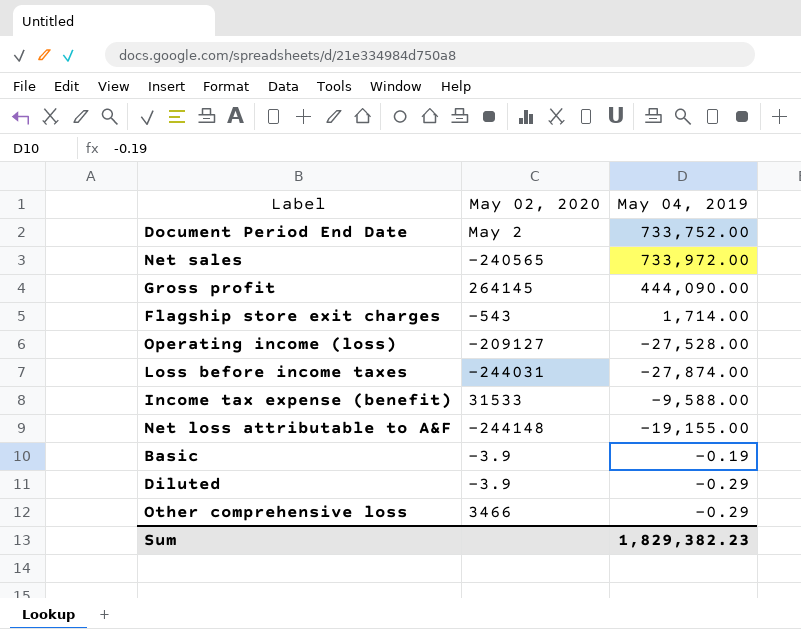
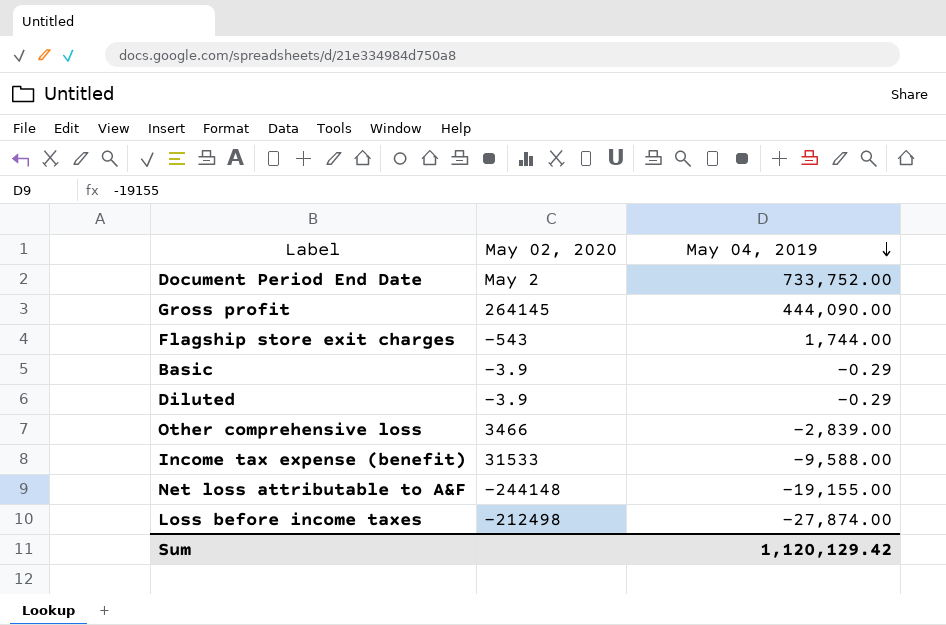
row order: none -> May 04, 2019 descending
row Net sales: -240565 | 733,972.00 -> none
row Operating income (loss): -209127 | -27,528.00 -> none
Flagship store exit charges | May 04, 2019: 1,714.00 -> 1,744.00
Basic | May 04, 2019: -0.19 -> -0.29
Other comprehensive loss | May 04, 2019: -0.29 -> -2,839.00
Loss before income taxes | May 02, 2020: -244031 -> -212498
Sum | May 04, 2019: 1,829,382.23 -> 1,120,129.42

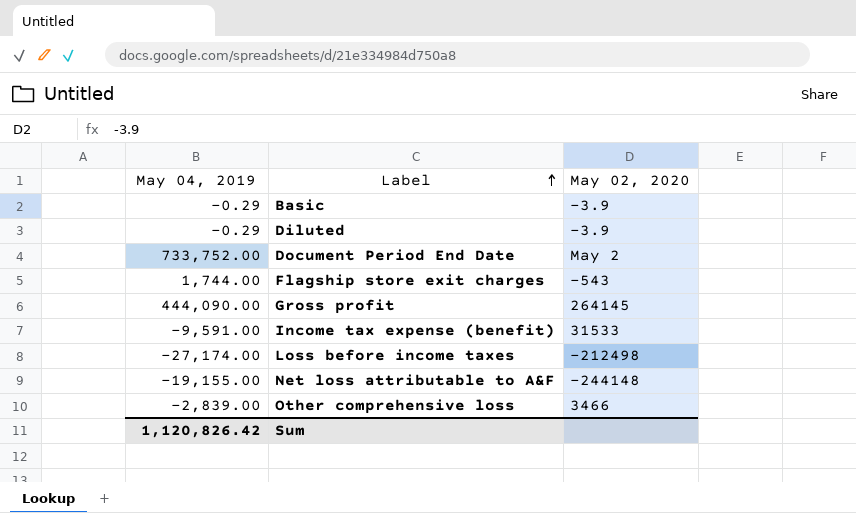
row order: May 04, 2019 descending -> Label ascending
column May 04, 2019 | position: 3 -> 1
Income tax expense (benefit) | May 04, 2019: -9,588.00 -> -9,591.00
Loss before income taxes | May 04, 2019: -27,874.00 -> -27,174.00
Sum | May 04, 2019: 1,120,129.42 -> 1,120,826.42

